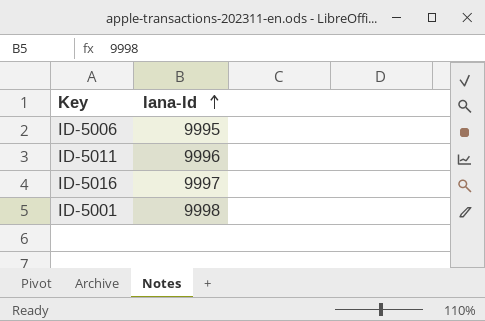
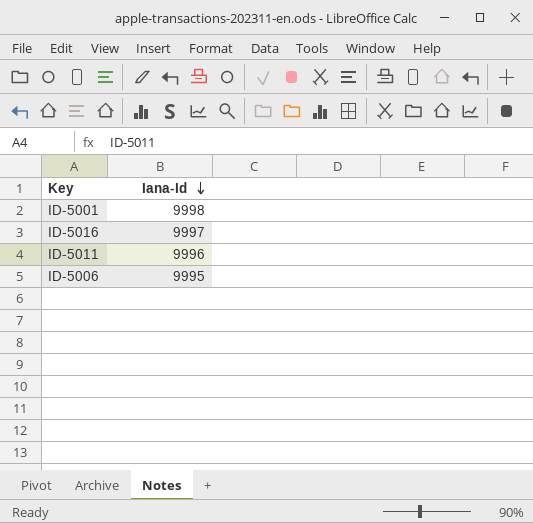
row order: Iana-Id ascending -> Iana-Id descending

